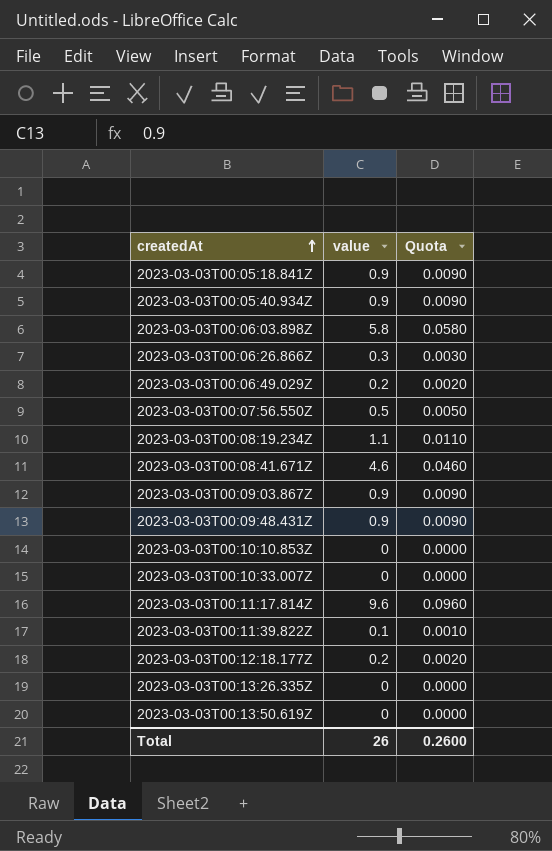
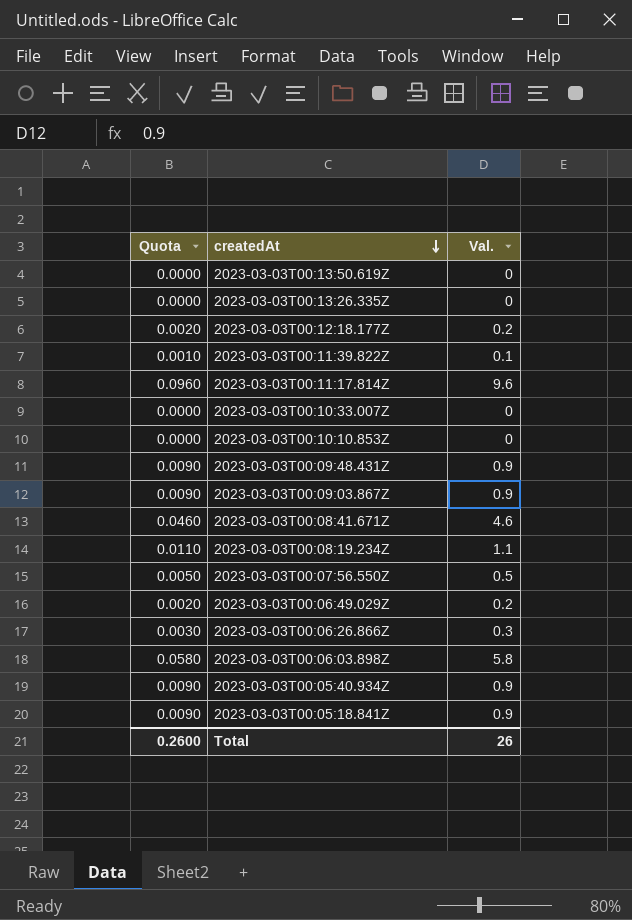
row order: createdAt ascending -> createdAt descending
column Quota | position: 3 -> 1
column name: value -> Val.

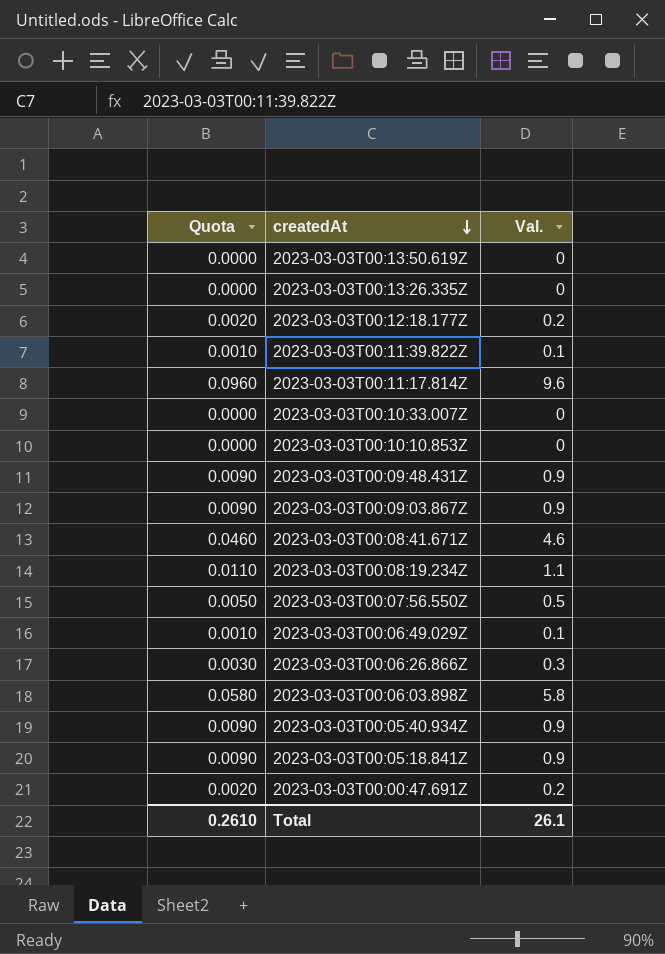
2023-03-03T00:06:49.029Z | Quota: 0.0020 -> 0.0010
2023-03-03T00:06:49.029Z | Val.: 0.2 -> 0.1
row 2023-03-03T00:00:47.691Z: none -> 0.0020 | 0.2
Total | Quota: 0.2600 -> 0.2610
Total | Val.: 26 -> 26.1

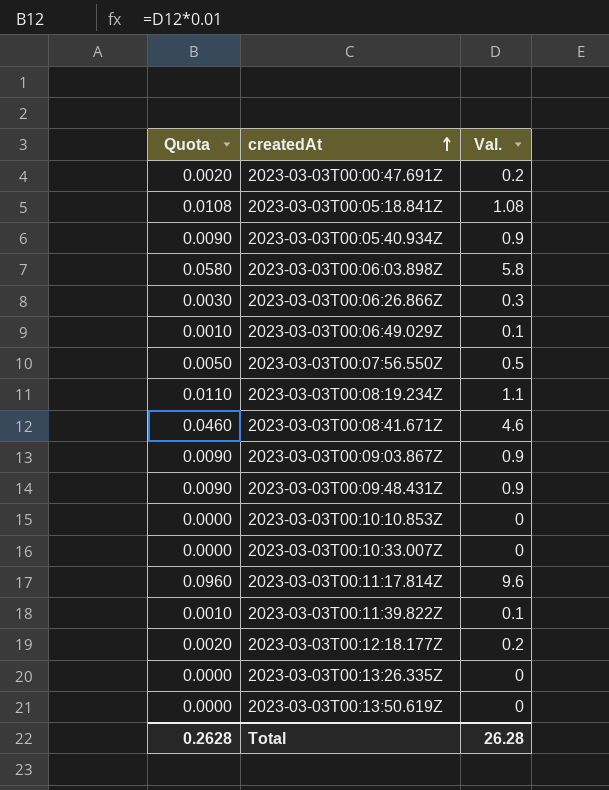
row order: createdAt descending -> createdAt ascending
2023-03-03T00:05:18.841Z | Quota: 0.0090 -> 0.0108
2023-03-03T00:05:18.841Z | Val.: 0.9 -> 1.08
Total | Quota: 0.2610 -> 0.2628
Total | Val.: 26.1 -> 26.28

